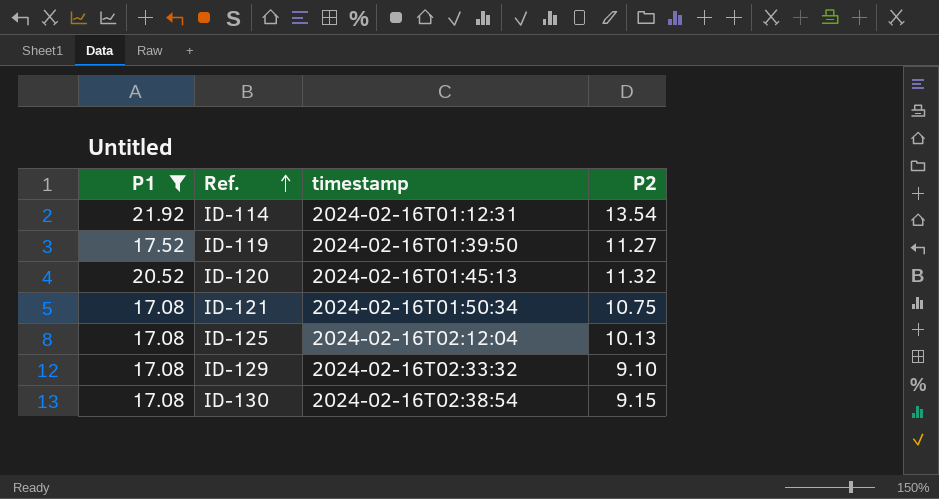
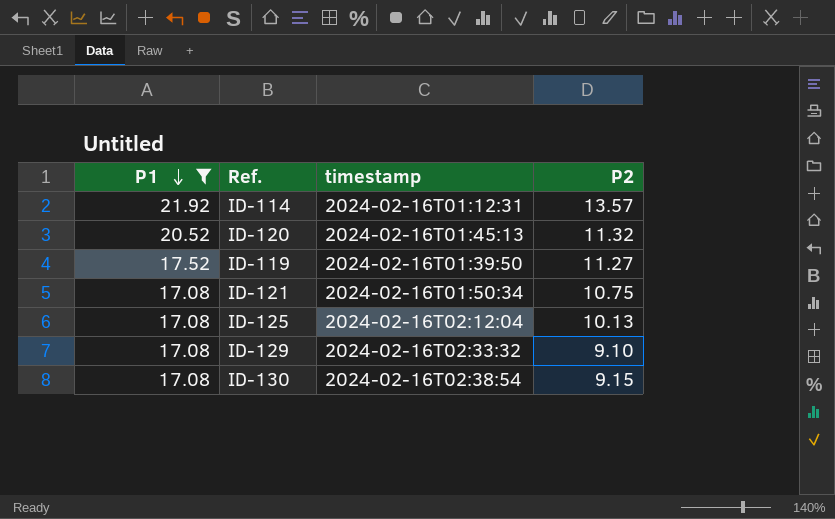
row order: Ref. ascending -> P1 descending
ID-114 | P2: 13.54 -> 13.57

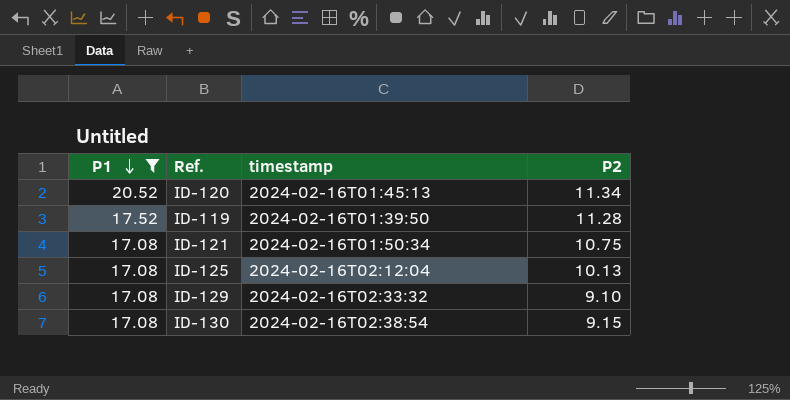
row ID-114: 21.92 | 2024-02-16T01:12:31 | 13.57 -> none
ID-120 | P2: 11.32 -> 11.34
ID-119 | P2: 11.27 -> 11.28

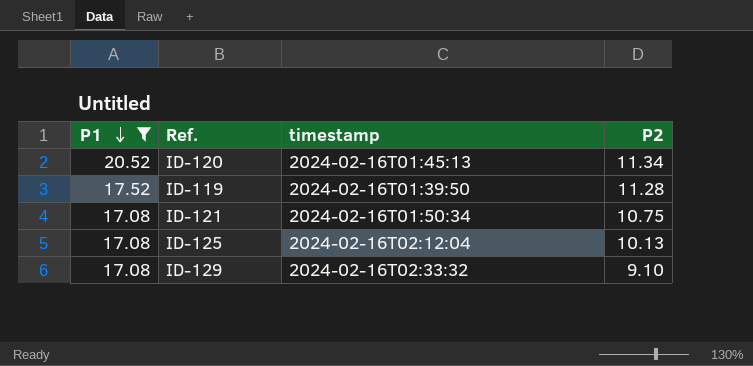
row ID-130: 17.08 | 2024-02-16T02:38:54 | 9.15 -> none

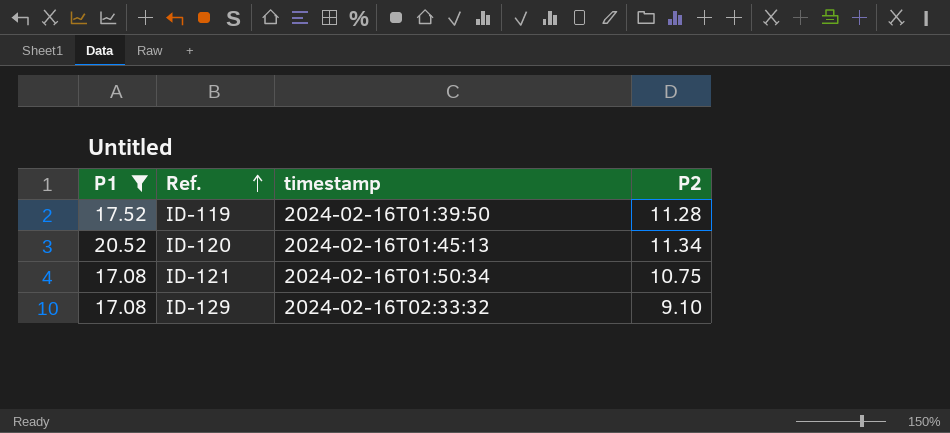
row order: P1 descending -> Ref. ascending
row ID-125: 17.08 | 2024-02-16T02:12:04 | 10.13 -> none

